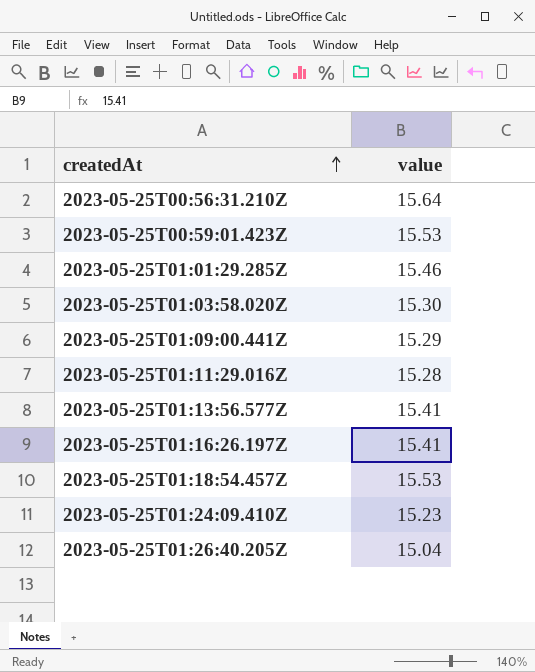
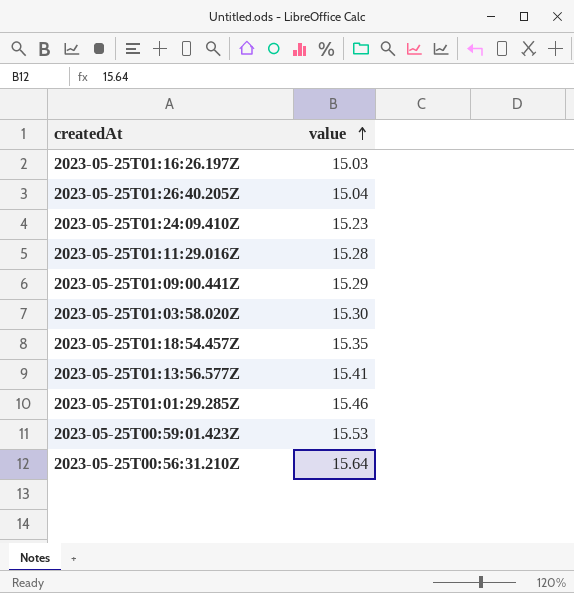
row order: createdAt ascending -> value ascending
2023-05-25T01:16:26.197Z | value: 15.41 -> 15.03
2023-05-25T01:18:54.457Z | value: 15.53 -> 15.35

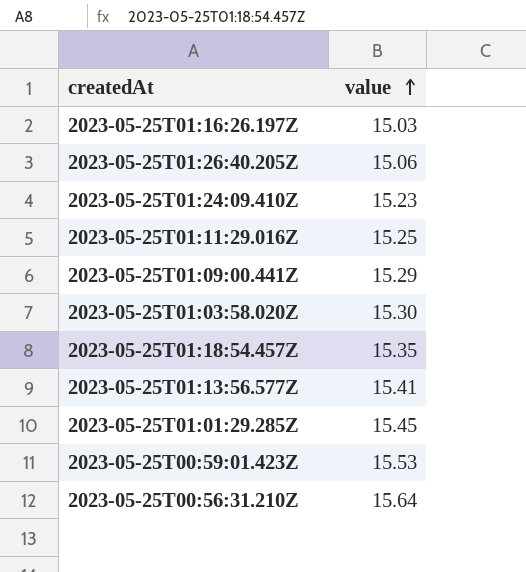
2023-05-25T01:26:40.205Z | value: 15.04 -> 15.06
2023-05-25T01:11:29.016Z | value: 15.28 -> 15.25
2023-05-25T01:01:29.285Z | value: 15.46 -> 15.45

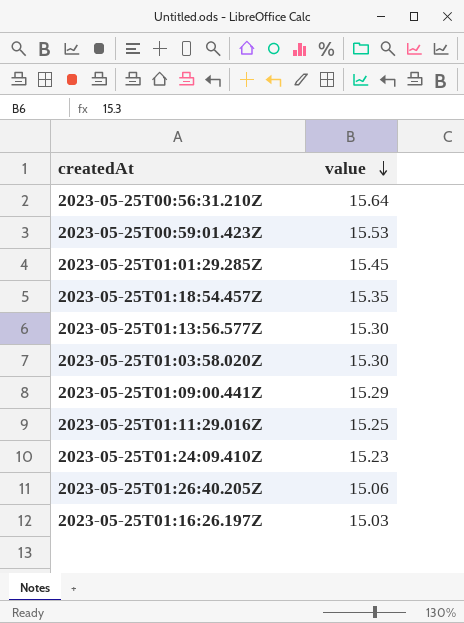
row order: value ascending -> value descending
2023-05-25T01:13:56.577Z | value: 15.41 -> 15.30

